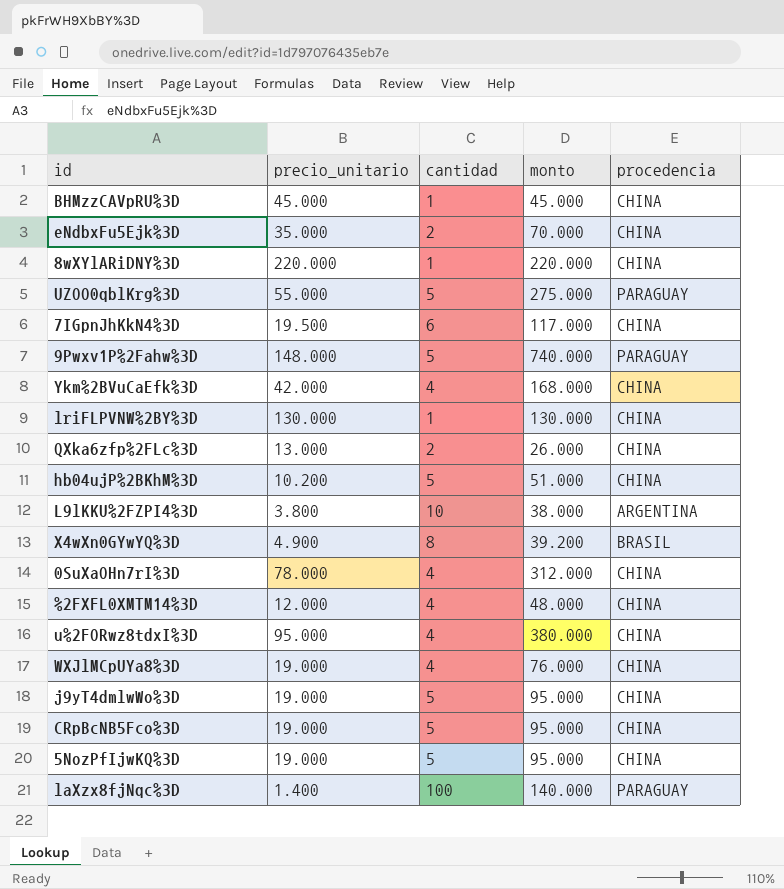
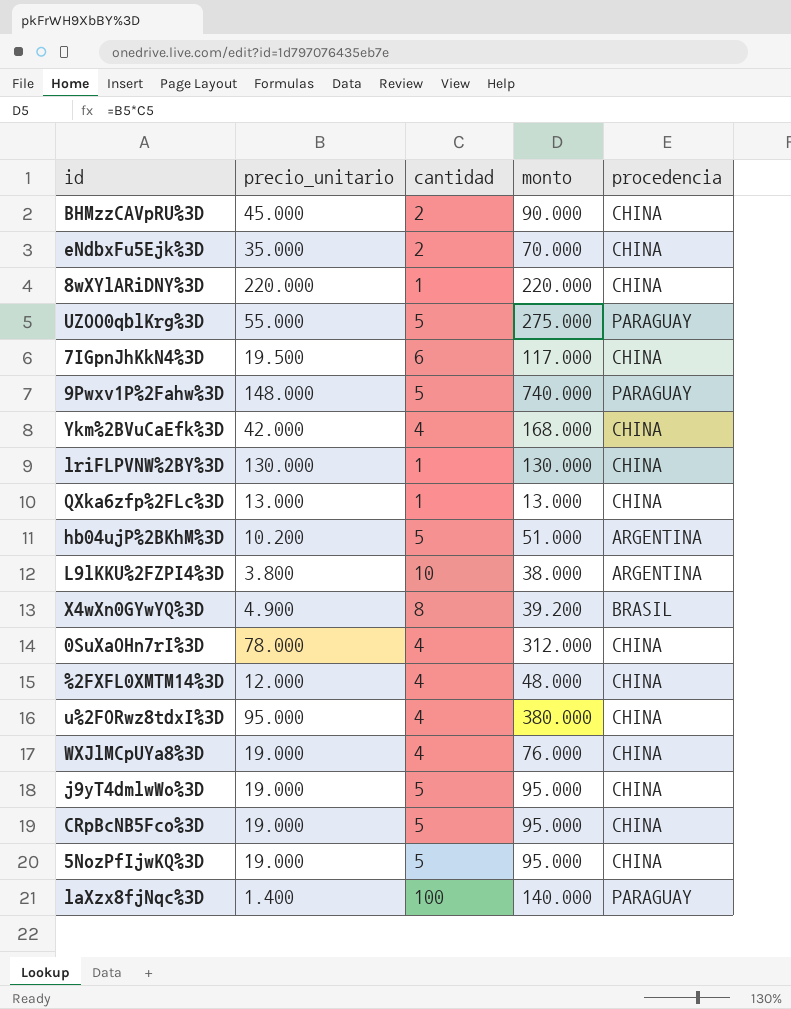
BHMzzCAVpRU%3D | cantidad: 1 -> 2
BHMzzCAVpRU%3D | monto: 45.000 -> 90.000
QXka6zfp%2FLc%3D | cantidad: 2 -> 1
QXka6zfp%2FLc%3D | monto: 26.000 -> 13.000
hb04ujP%2BKhM%3D | procedencia: CHINA -> ARGENTINA

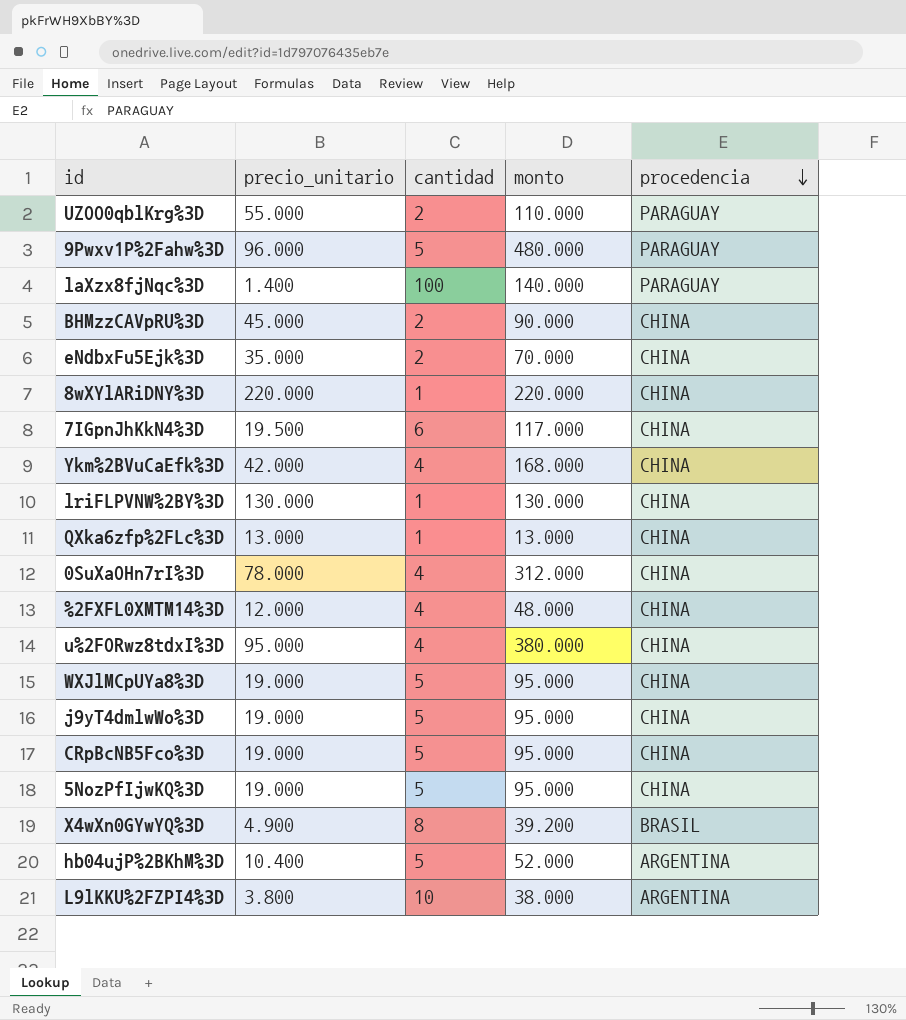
row order: none -> procedencia descending
UZOO0qblKrg%3D | cantidad: 5 -> 2
UZOO0qblKrg%3D | monto: 275.000 -> 110.000
9Pwxv1P%2Fahw%3D | precio_unitario: 148.000 -> 96.000
9Pwxv1P%2Fahw%3D | monto: 740.000 -> 480.000
WXJlMCpUYa8%3D | cantidad: 4 -> 5
WXJlMCpUYa8%3D | monto: 76.000 -> 95.000
hb04ujP%2BKhM%3D | precio_unitario: 10.200 -> 10.400
hb04ujP%2BKhM%3D | monto: 51.000 -> 52.000

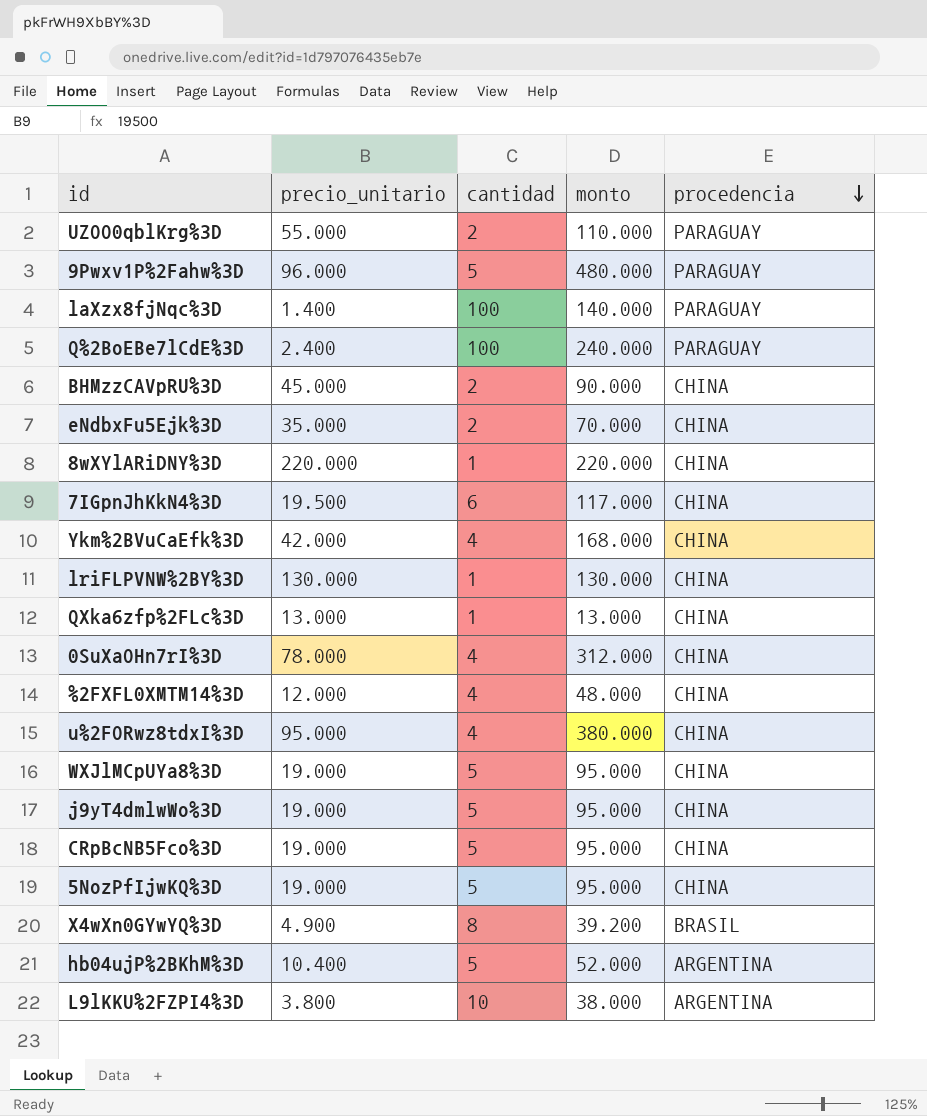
row Q%2BoEBe7lCdE%3D: none -> 2.400 | 100 | 240.000 | PARAGUAY

